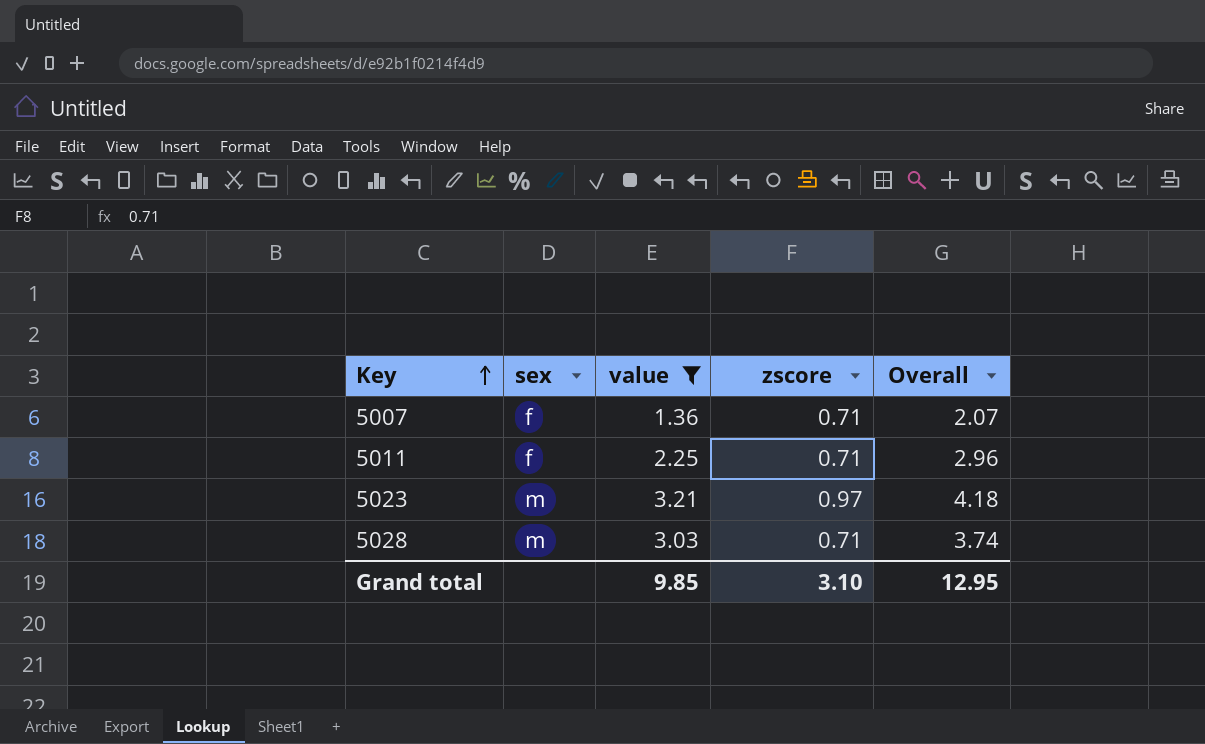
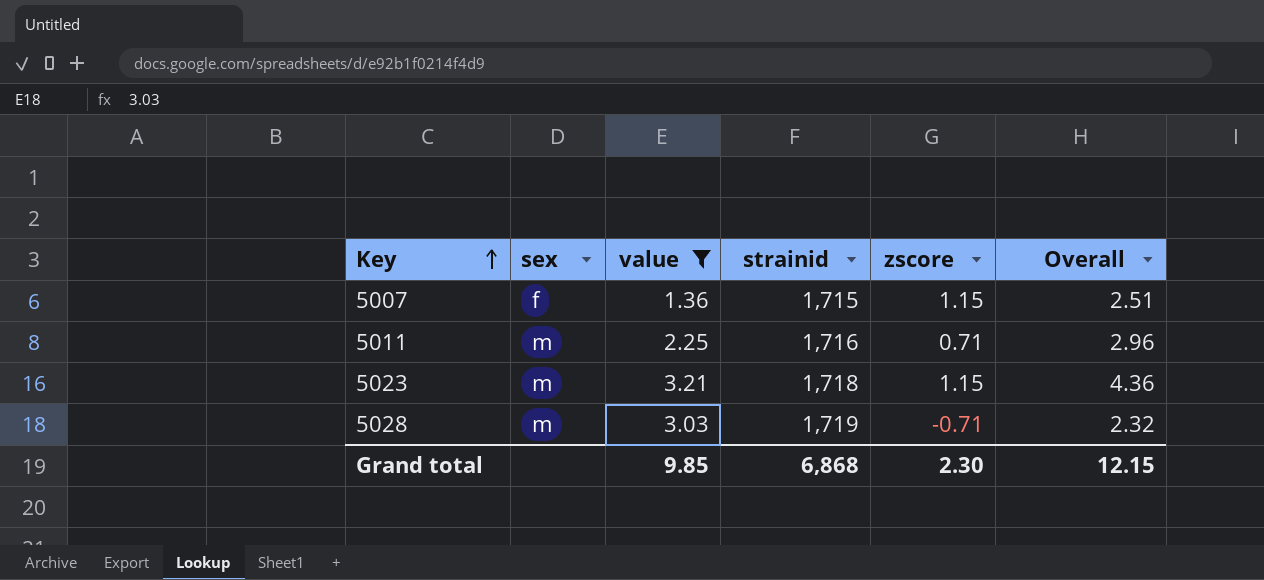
column strainid | position: none -> 4
5007 | zscore: 0.71 -> 1.15
5007 | Overall: 2.07 -> 2.51
5011 | sex: f -> m
5023 | zscore: 0.97 -> 1.15
5023 | Overall: 4.18 -> 4.36
5028 | zscore: 0.71 -> -0.71
5028 | Overall: 3.74 -> 2.32
Grand total | zscore: 3.10 -> 2.30
Grand total | Overall: 12.95 -> 12.15

